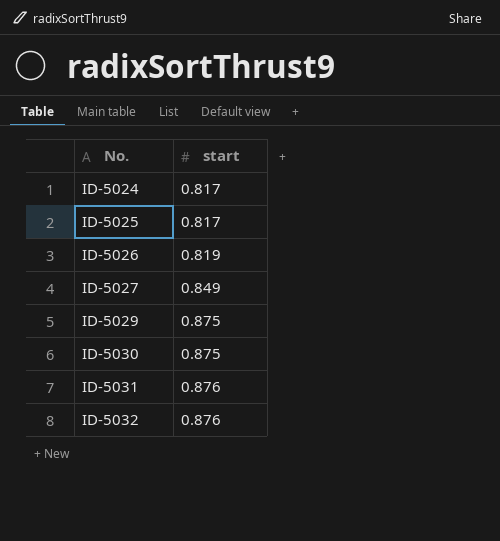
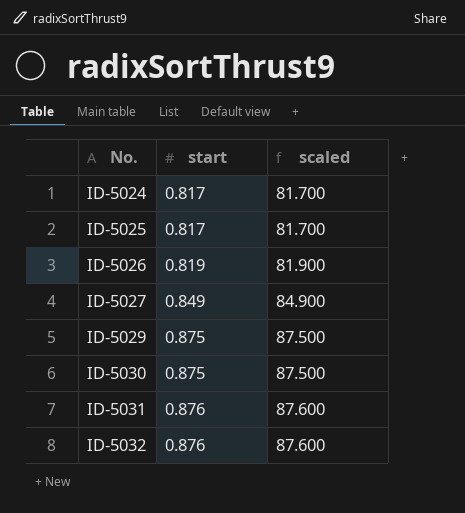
column scaled | formula: none -> [start] * 100

